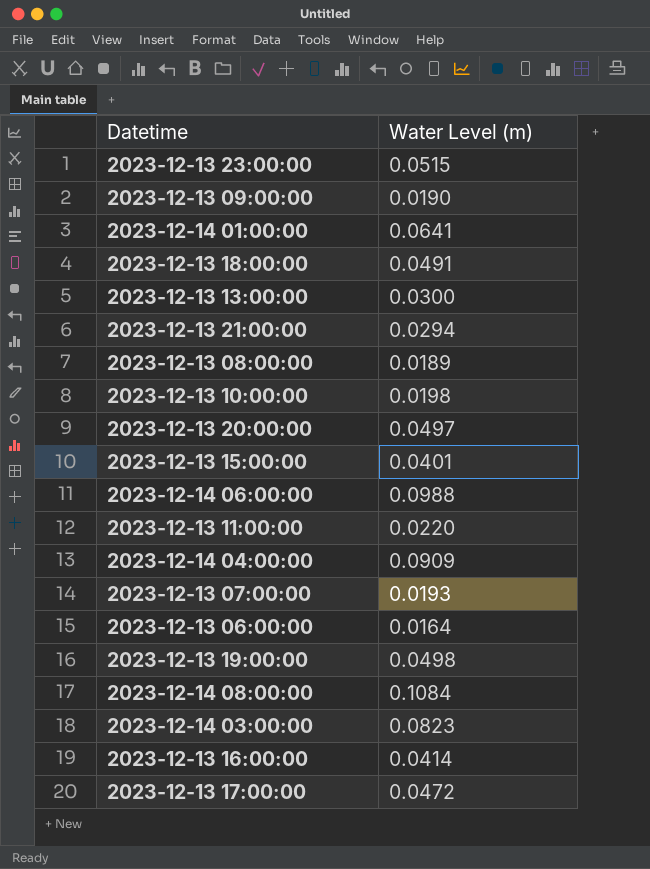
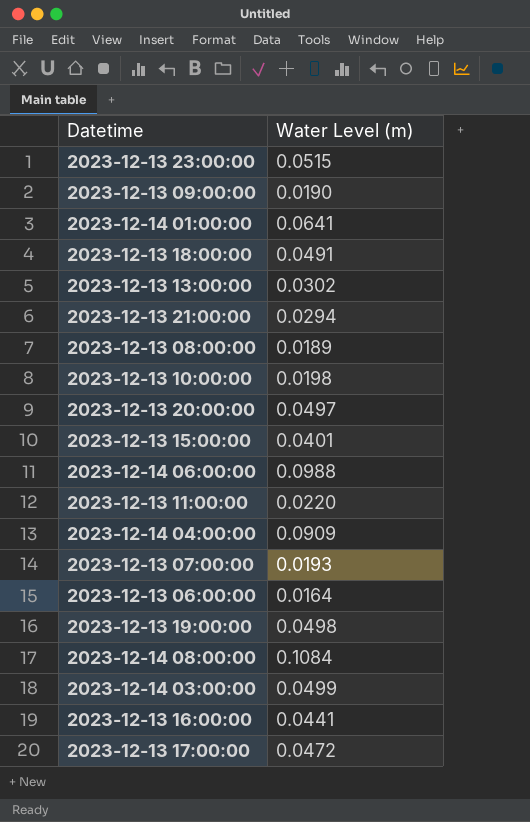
2023-12-13 13:00:00 | Water Level (m): 0.0300 -> 0.0302
2023-12-14 03:00:00 | Water Level (m): 0.0823 -> 0.0499
2023-12-13 16:00:00 | Water Level (m): 0.0414 -> 0.0441

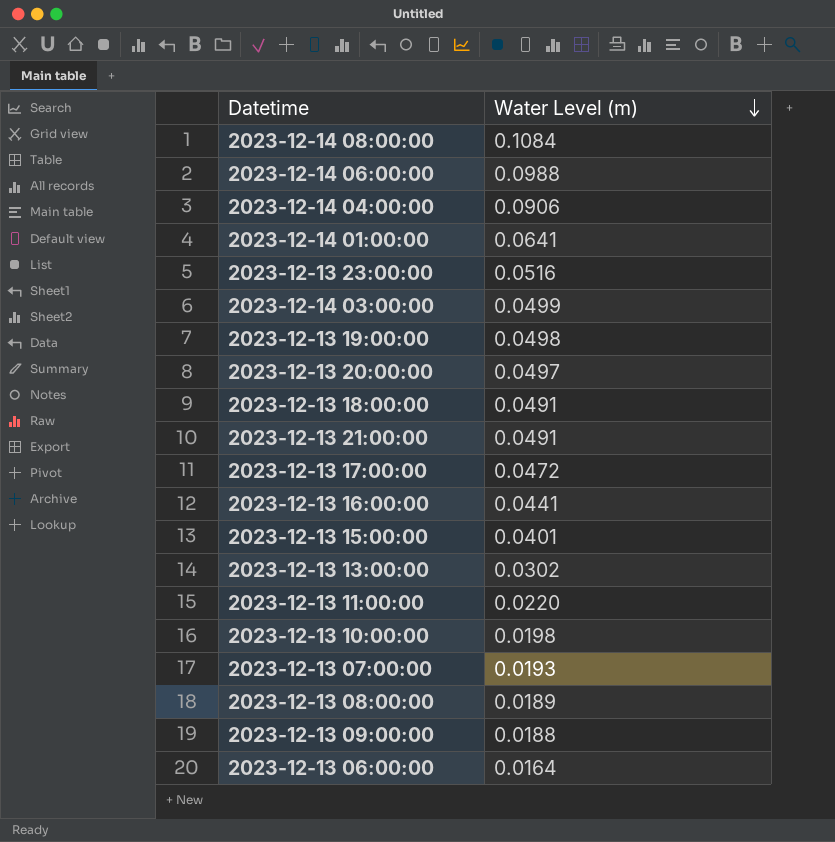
row order: none -> Water Level (m) descending
2023-12-14 04:00:00 | Water Level (m): 0.0909 -> 0.0906
2023-12-13 23:00:00 | Water Level (m): 0.0515 -> 0.0516
2023-12-13 21:00:00 | Water Level (m): 0.0294 -> 0.0491
2023-12-13 09:00:00 | Water Level (m): 0.0190 -> 0.0188

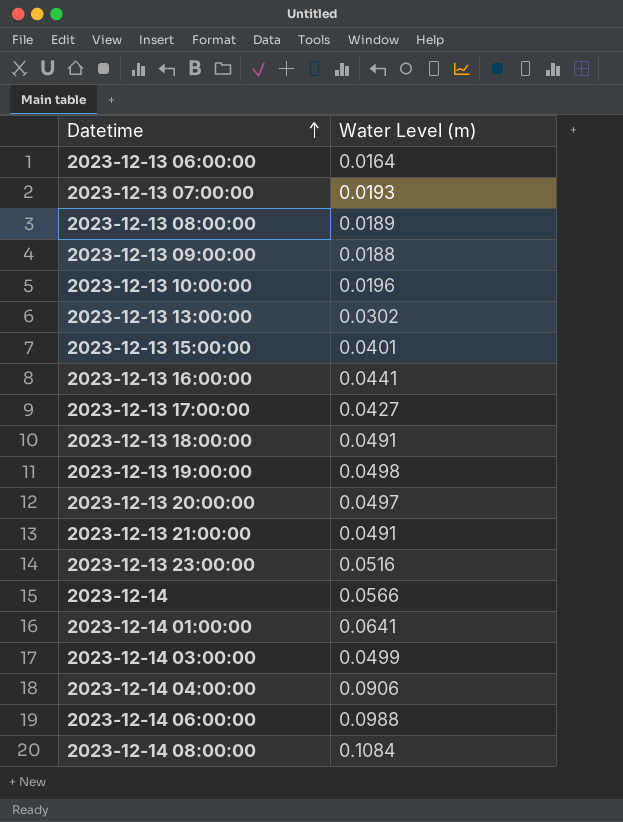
row order: Water Level (m) descending -> Datetime ascending
row 2023-12-13 11:00:00: 0.0220 -> none
2023-12-13 10:00:00 | Water Level (m): 0.0198 -> 0.0196
2023-12-13 17:00:00 | Water Level (m): 0.0472 -> 0.0427
row 2023-12-14: none -> 0.0566

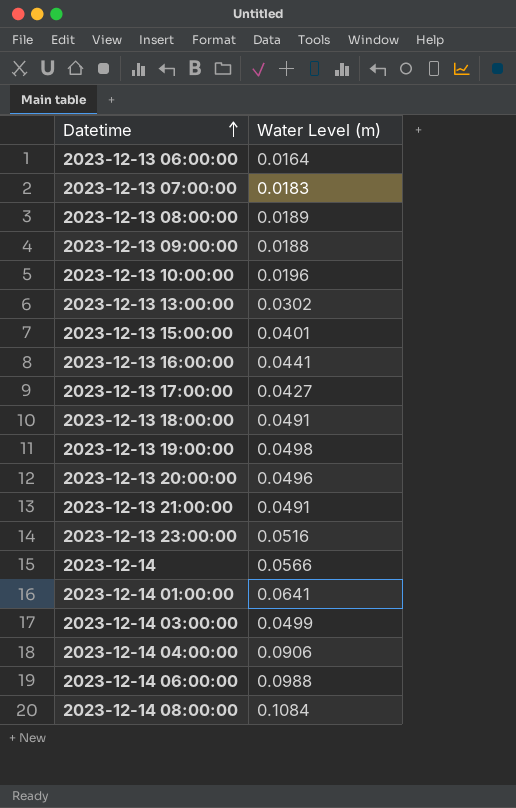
2023-12-13 07:00:00 | Water Level (m): 0.0193 -> 0.0183
2023-12-13 20:00:00 | Water Level (m): 0.0497 -> 0.0496

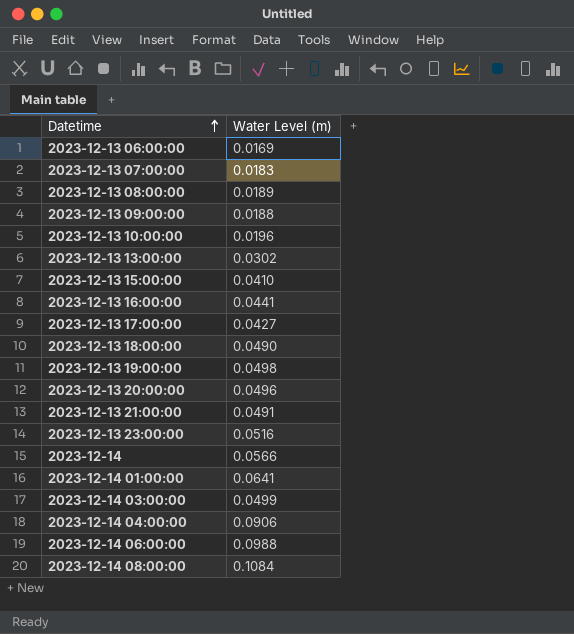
2023-12-13 06:00:00 | Water Level (m): 0.0164 -> 0.0169
2023-12-13 15:00:00 | Water Level (m): 0.0401 -> 0.0410
2023-12-13 18:00:00 | Water Level (m): 0.0491 -> 0.0490

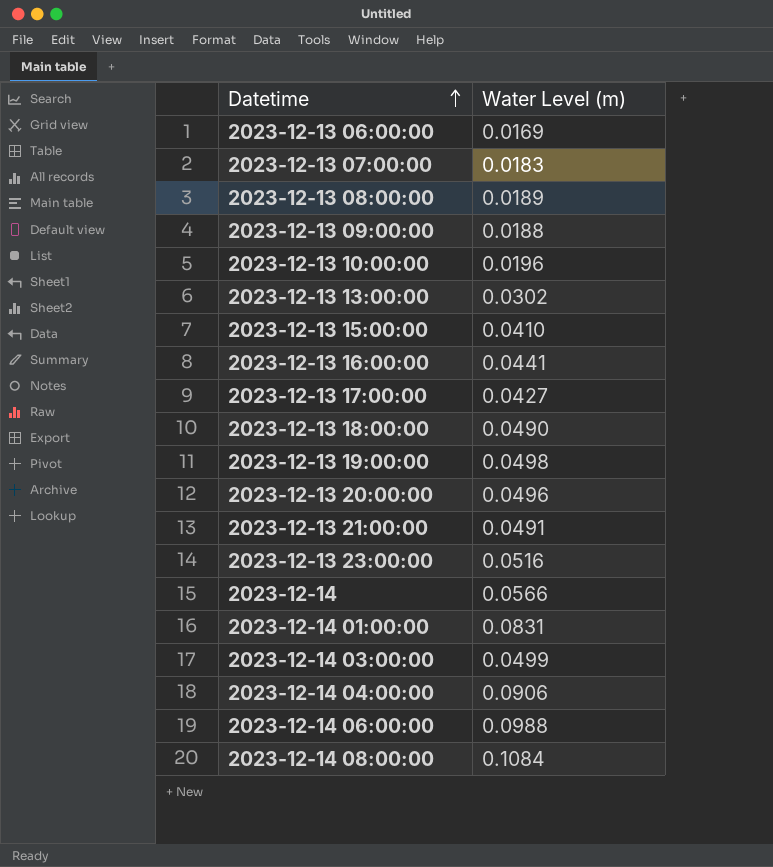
2023-12-14 01:00:00 | Water Level (m): 0.0641 -> 0.0831

